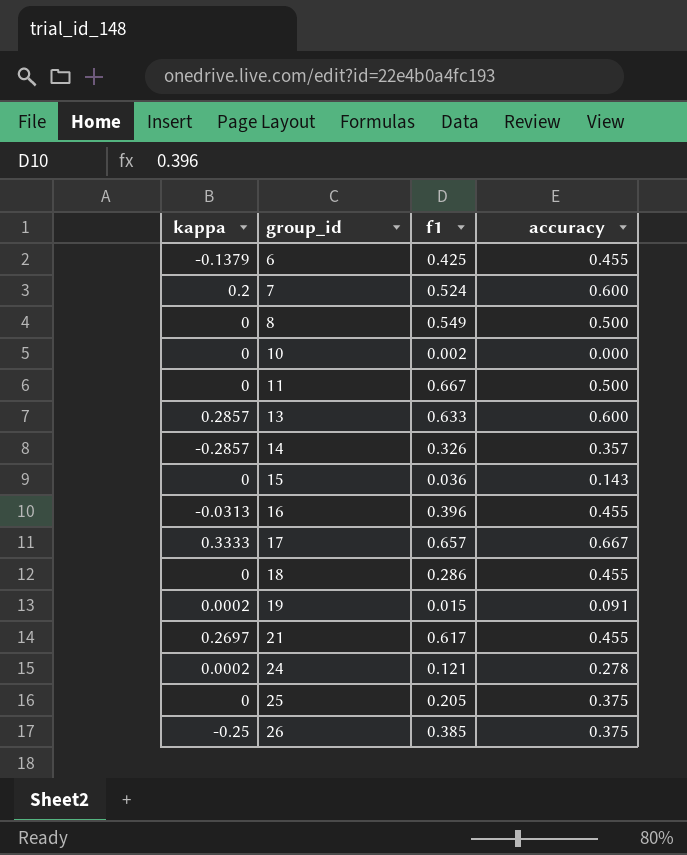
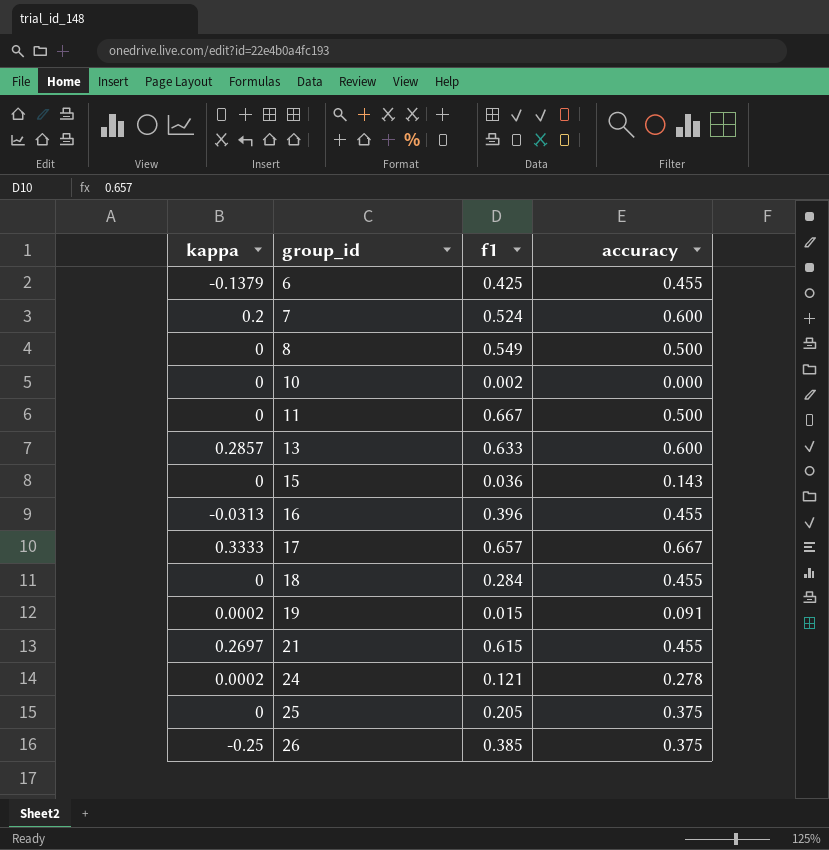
row 14: -0.2857 | 0.326 | 0.357 -> none
18 | f1: 0.286 -> 0.284
21 | f1: 0.617 -> 0.615

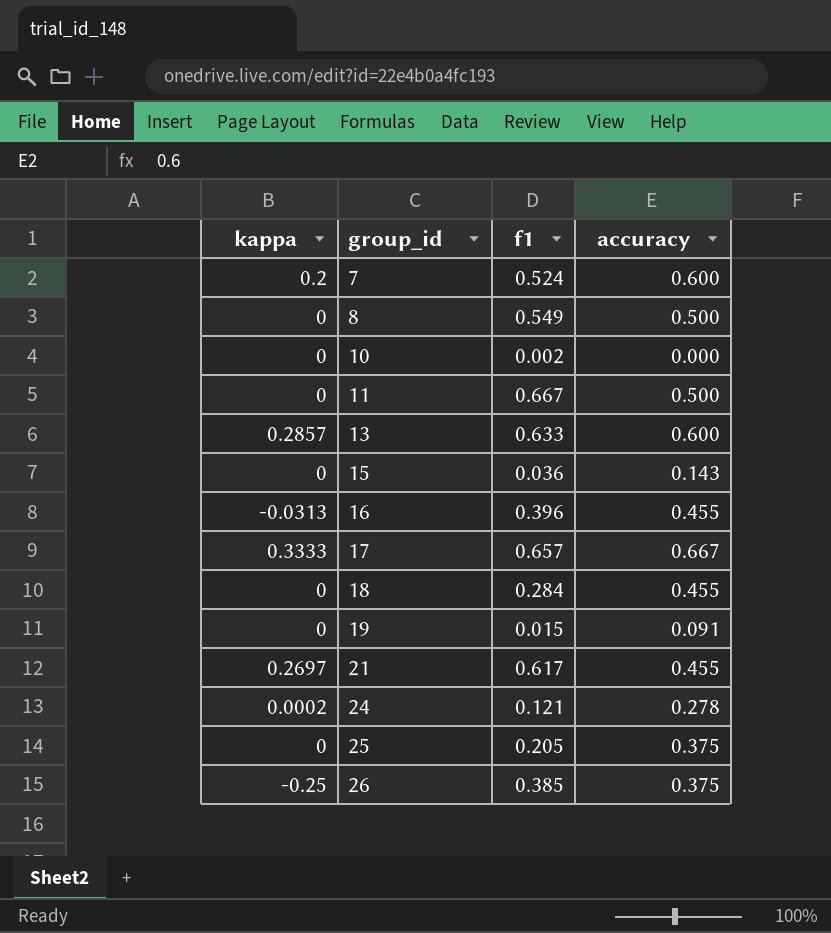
row 6: -0.1379 | 0.425 | 0.455 -> none
19 | kappa: 0.0002 -> 0
21 | f1: 0.615 -> 0.617

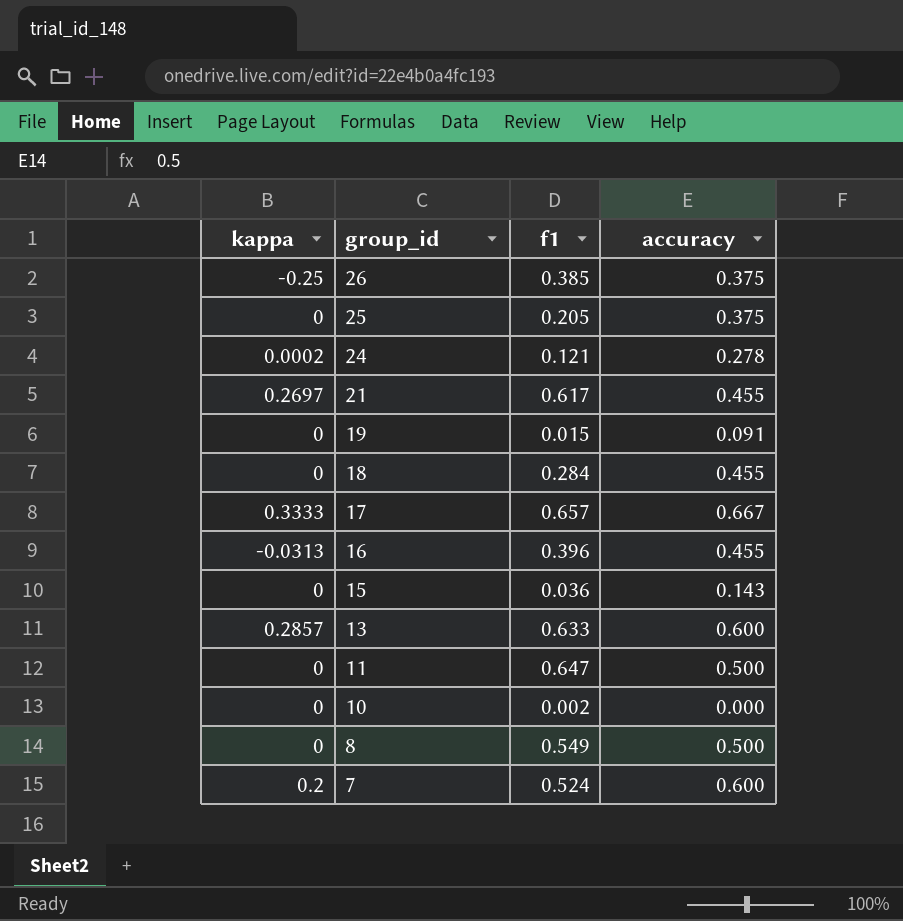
row order: group_id ascending -> group_id descending
11 | f1: 0.667 -> 0.647

